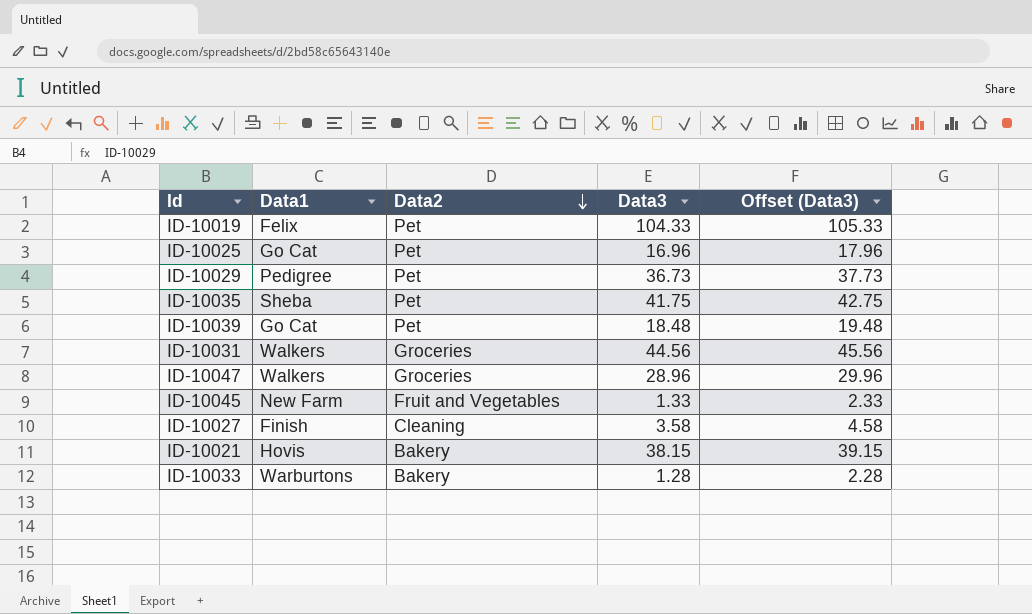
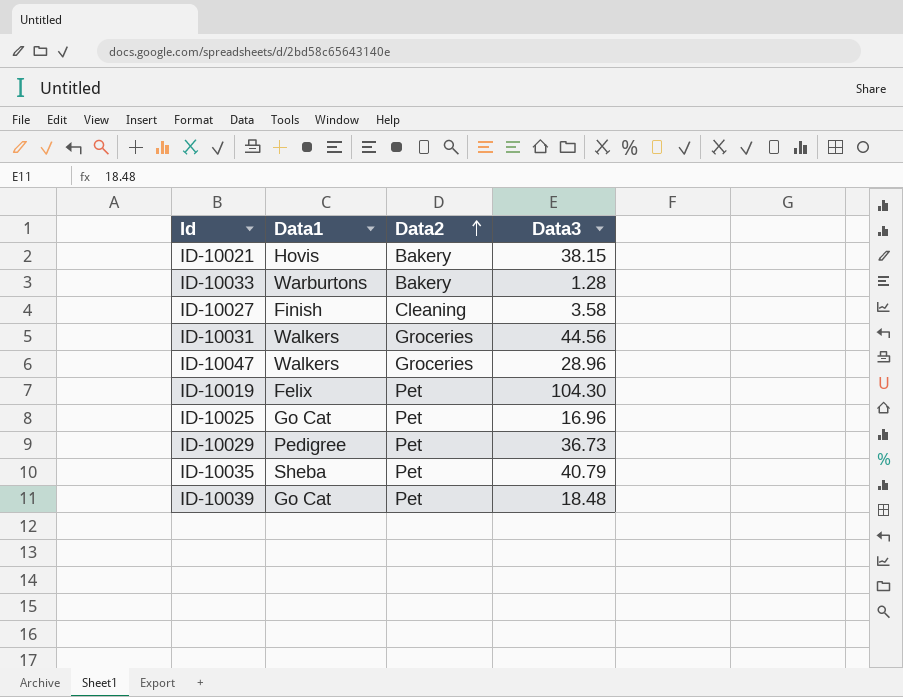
row order: Data2 descending -> Data2 ascending
column Offset (Data3) | formula: [Data3] + 1 -> none
row ID-10045: New Farm | Fruit and Vegetables | 1.33 | 2.33 -> none
ID-10019 | Data3: 104.33 -> 104.30
ID-10035 | Data3: 41.75 -> 40.79

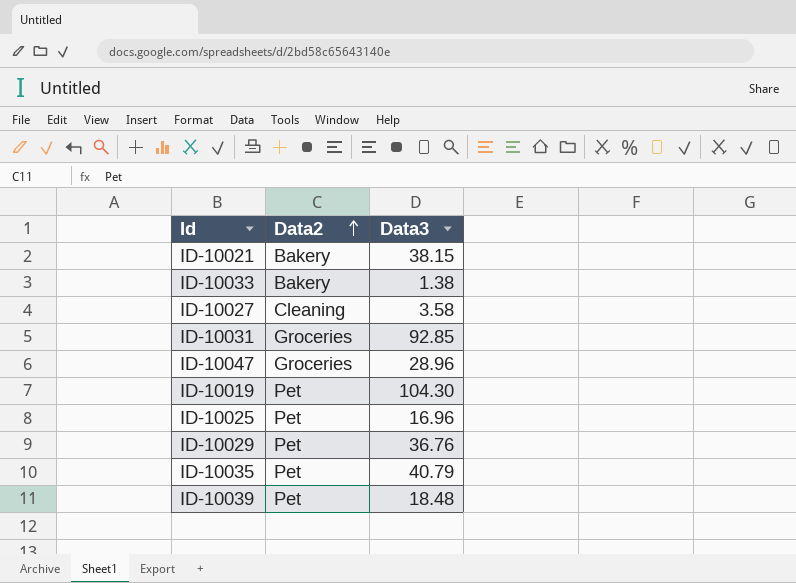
column Data1 | position: 2 -> none
ID-10033 | Data3: 1.28 -> 1.38
ID-10031 | Data3: 44.56 -> 92.85
ID-10029 | Data3: 36.73 -> 36.76

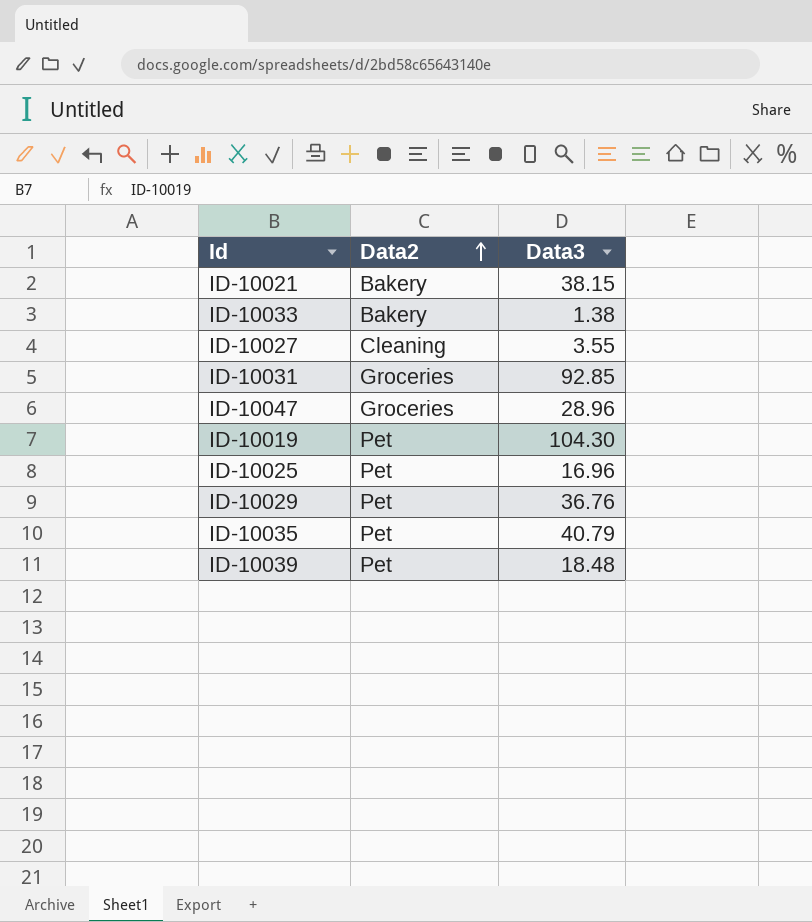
ID-10027 | Data3: 3.58 -> 3.55

